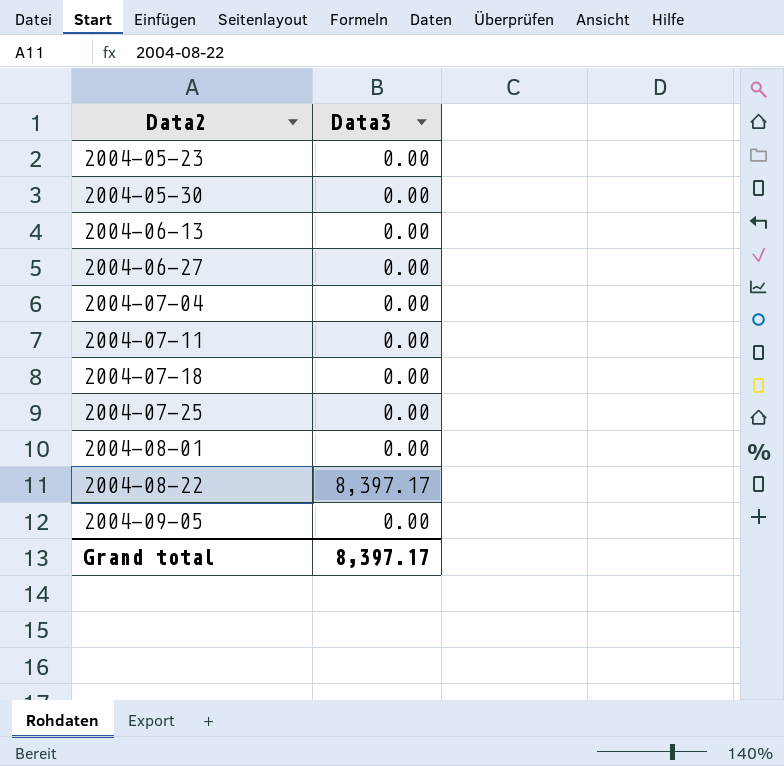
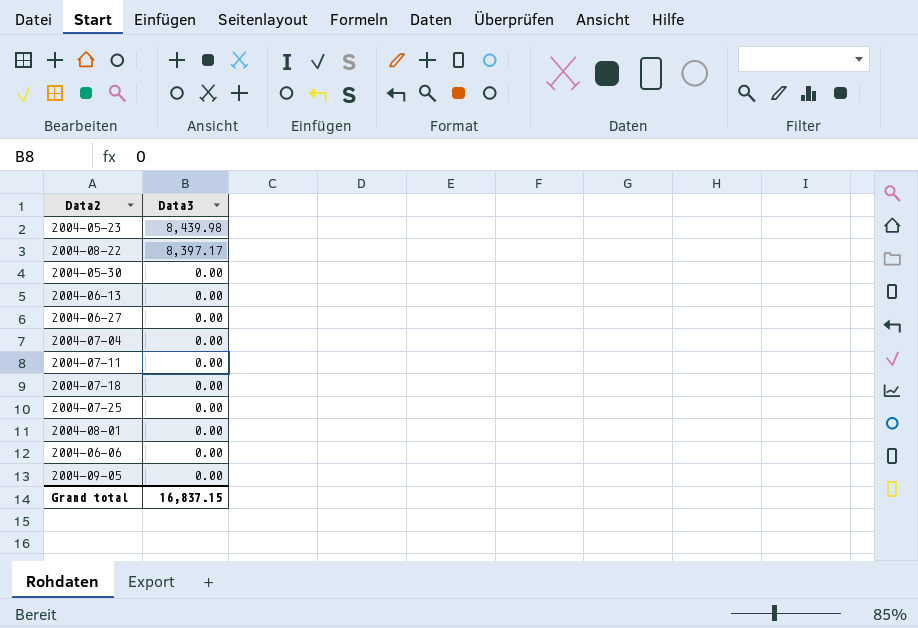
row order: Data2 ascending -> Data3 descending
2004-05-23 | Data3: 0.00 -> 8,439.98
row 2004-06-06: none -> 0.00
Grand total | Data3: 8,397.17 -> 16,837.15

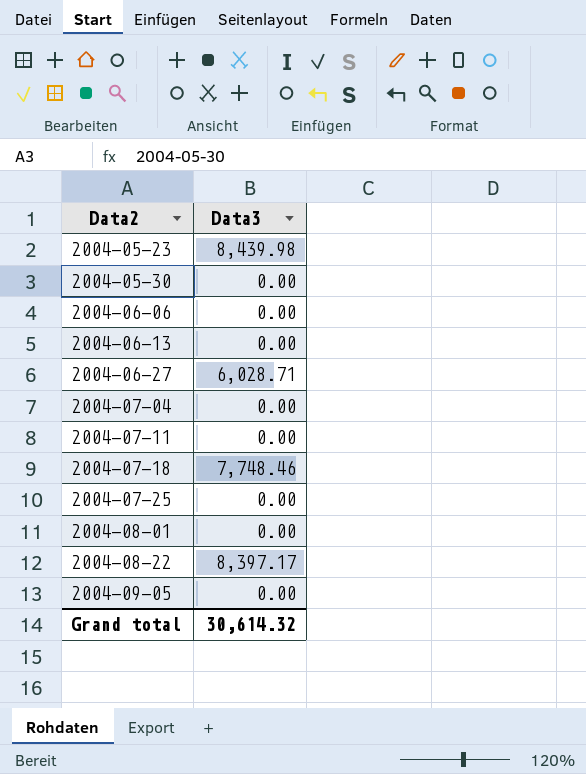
row order: Data3 descending -> Data2 ascending
2004-06-27 | Data3: 0.00 -> 6,028.71
2004-07-18 | Data3: 0.00 -> 7,748.46
Grand total | Data3: 16,837.15 -> 30,614.32

